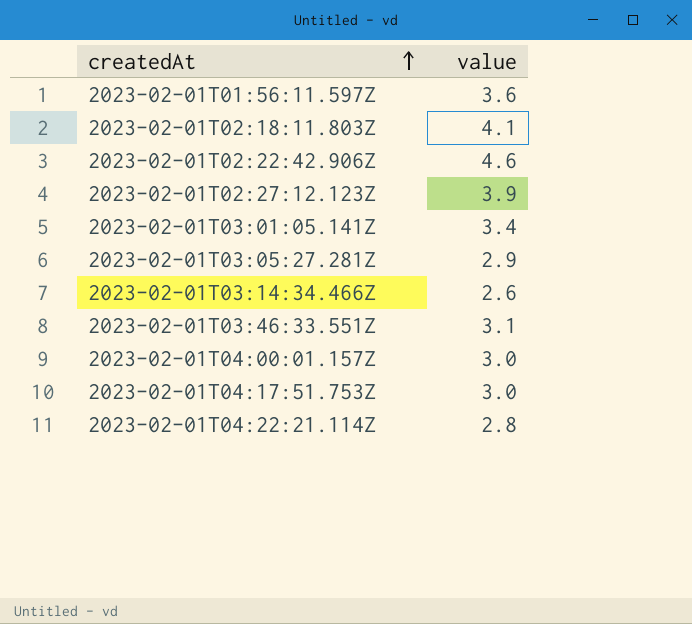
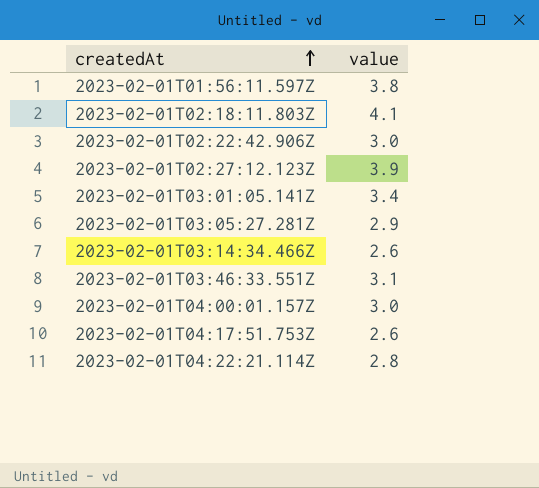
2023-02-01T01:56:11.597Z | value: 3.6 -> 3.8
2023-02-01T02:22:42.906Z | value: 4.6 -> 3.0
2023-02-01T04:17:51.753Z | value: 3.0 -> 2.6

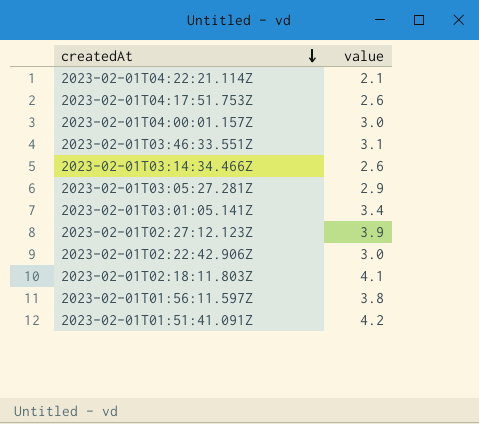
row order: createdAt ascending -> createdAt descending
2023-02-01T04:22:21.114Z | value: 2.8 -> 2.1
row 2023-02-01T01:51:41.091Z: none -> 4.2

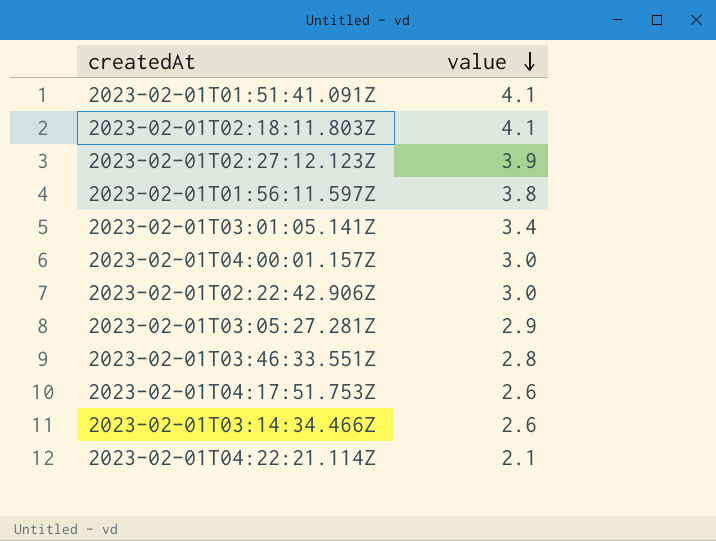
row order: createdAt descending -> value descending
2023-02-01T01:51:41.091Z | value: 4.2 -> 4.1
2023-02-01T03:46:33.551Z | value: 3.1 -> 2.8

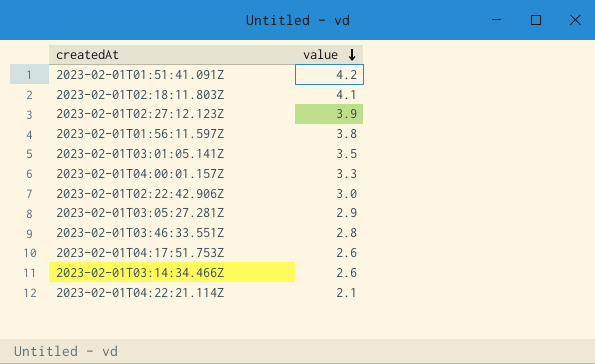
2023-02-01T01:51:41.091Z | value: 4.1 -> 4.2
2023-02-01T03:01:05.141Z | value: 3.4 -> 3.5
2023-02-01T04:00:01.157Z | value: 3.0 -> 3.3

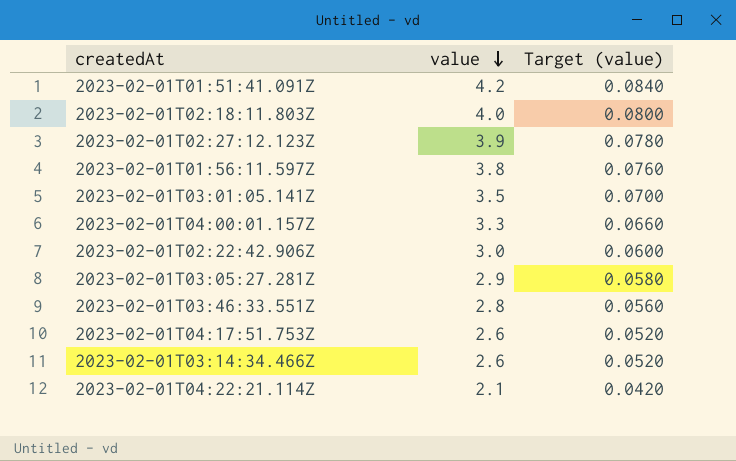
column Target (value) | formula: none -> [value] * 0.02
2023-02-01T02:18:11.803Z | value: 4.1 -> 4.0

